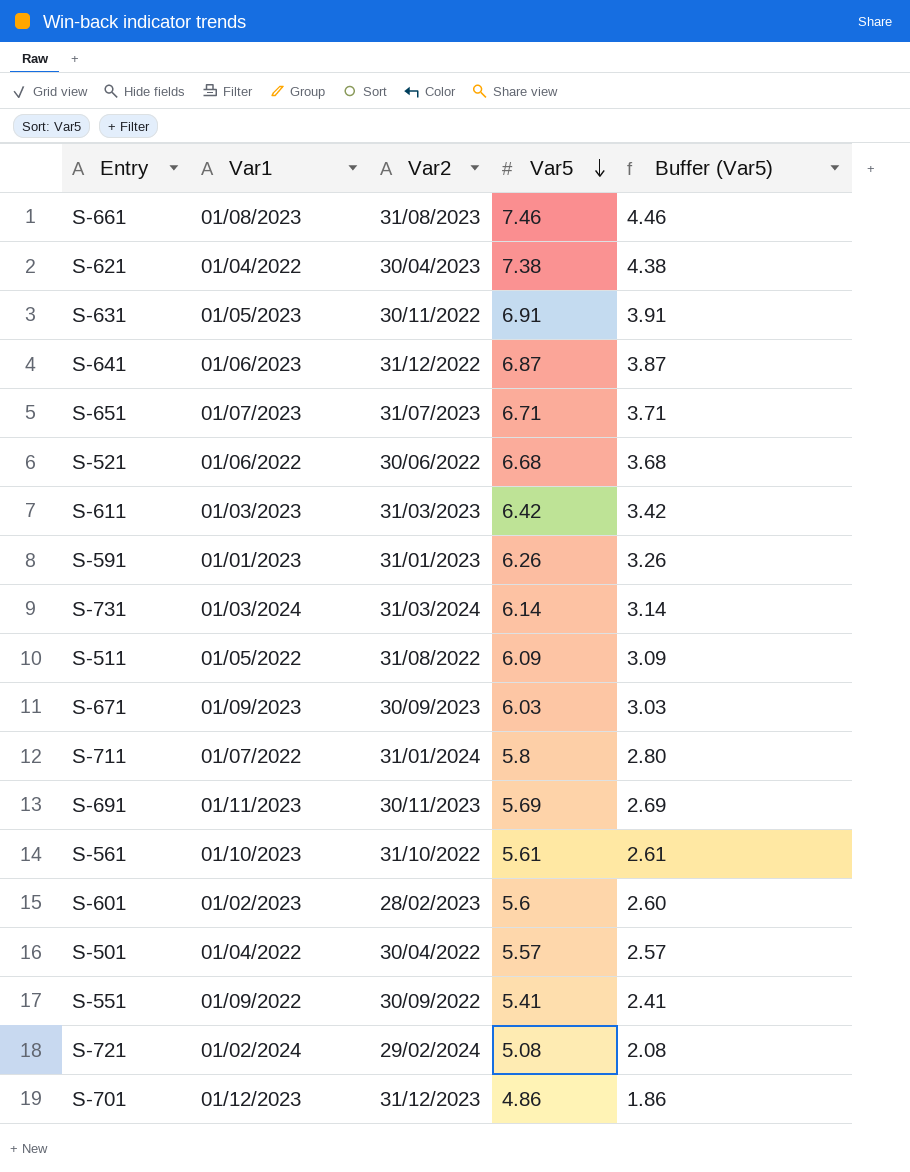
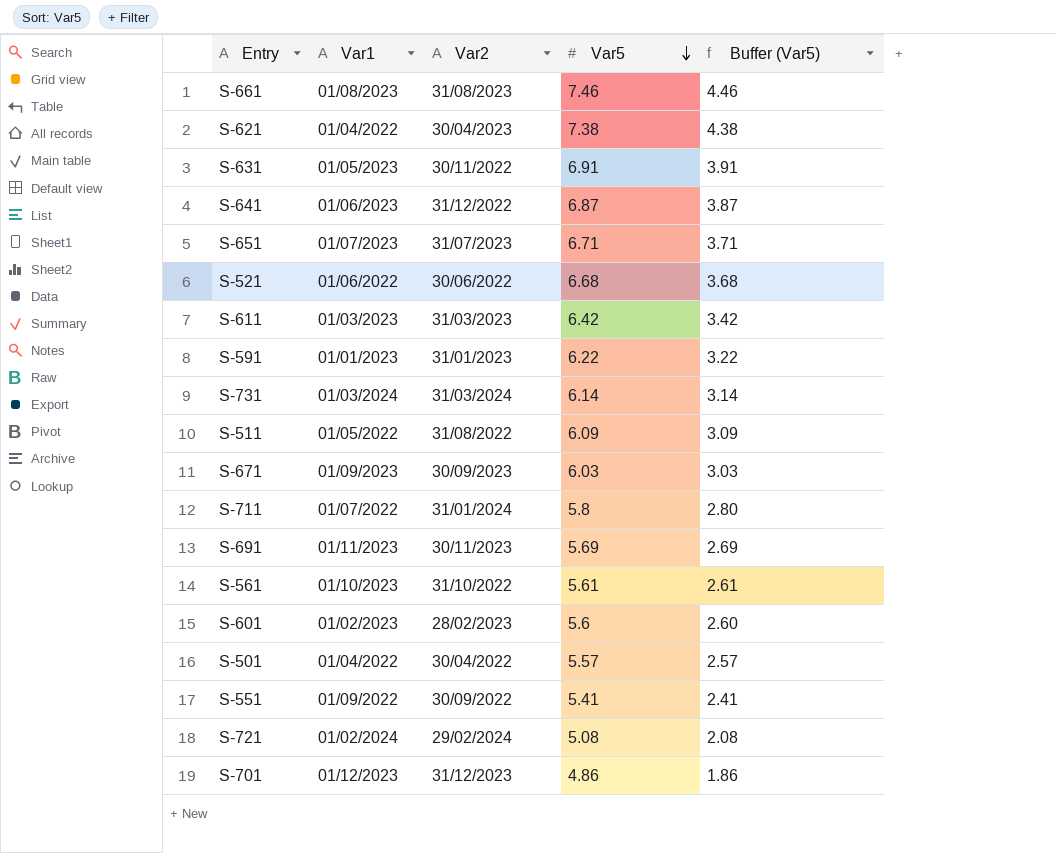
S-591 | Var5: 6.26 -> 6.22
S-591 | Buffer (Var5): 3.26 -> 3.22

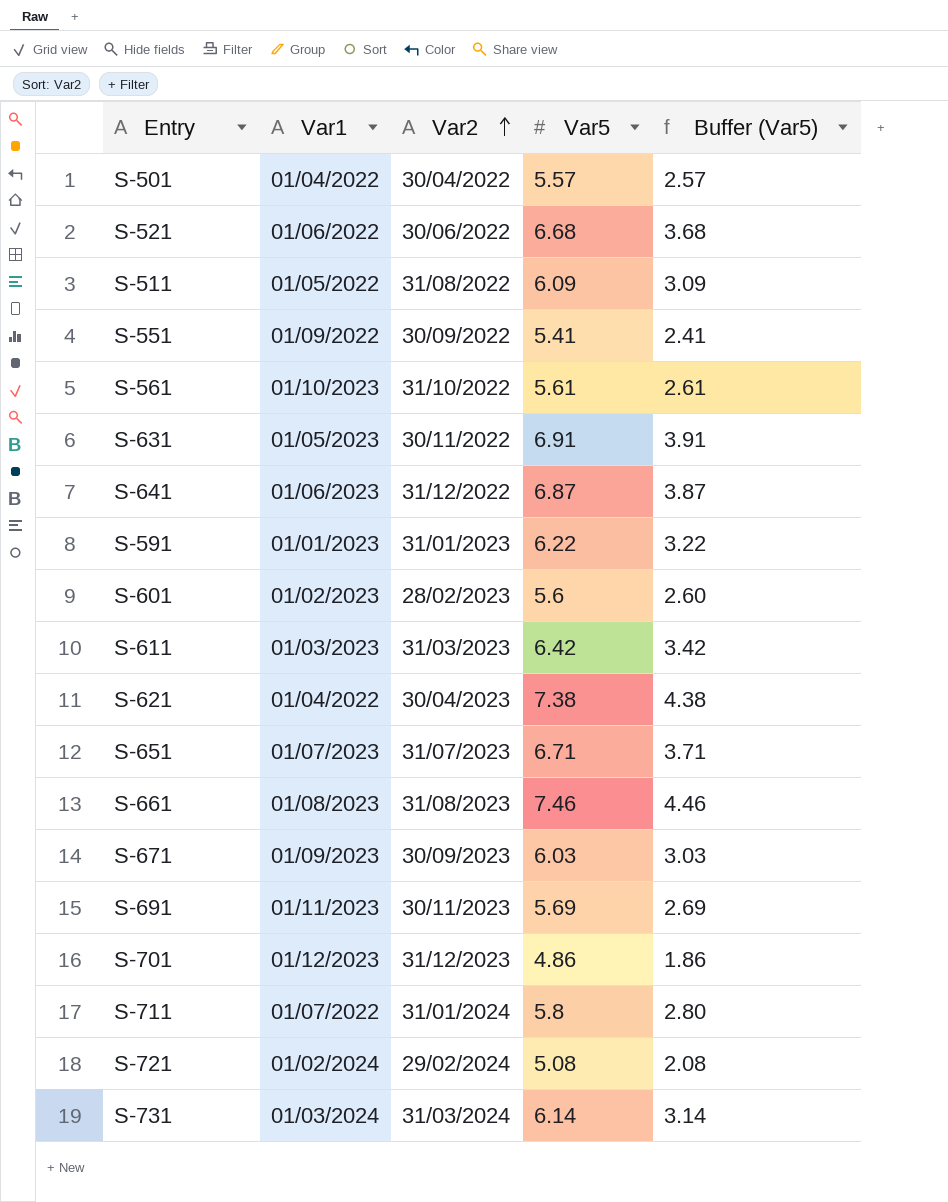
row order: Var5 descending -> Var2 ascending

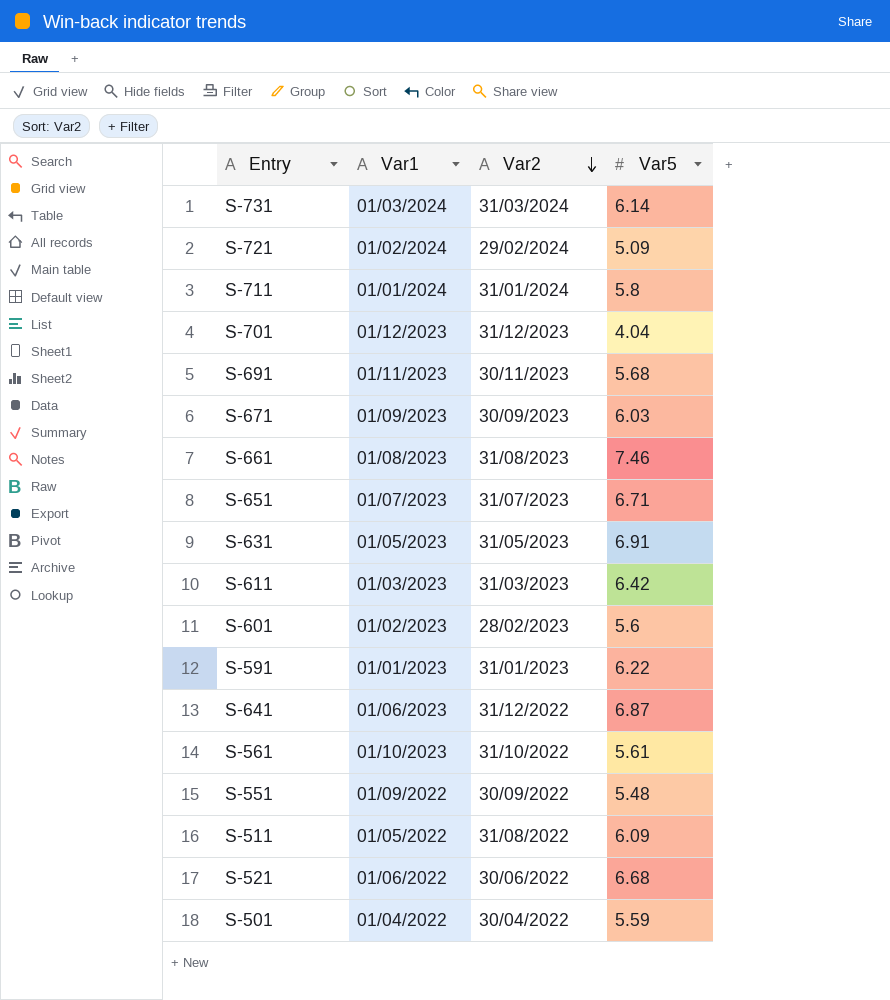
row order: Var2 ascending -> Var2 descending
column Buffer (Var5) | formula: [Var5] - 3 -> none
row S-621: 01/04/2022 | 30/04/2023 | 7.38 | 4.38 -> none
S-721 | Var5: 5.08 -> 5.09
S-711 | Var1: 01/07/2022 -> 01/01/2024
S-701 | Var5: 4.86 -> 4.04
S-691 | Var5: 5.69 -> 5.68
S-631 | Var2: 30/11/2022 -> 31/05/2023
S-551 | Var5: 5.41 -> 5.48
S-501 | Var5: 5.57 -> 5.59

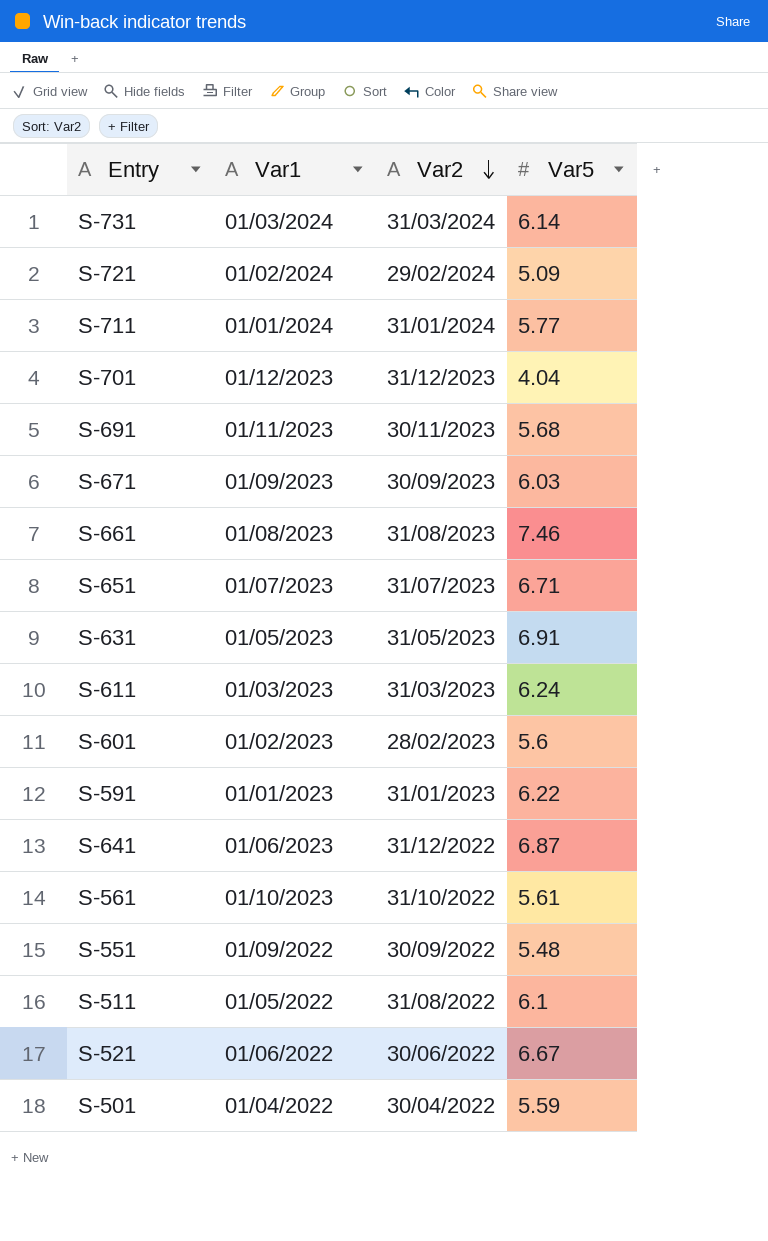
S-711 | Var5: 5.8 -> 5.77
S-611 | Var5: 6.42 -> 6.24
S-511 | Var5: 6.09 -> 6.1
S-521 | Var5: 6.68 -> 6.67

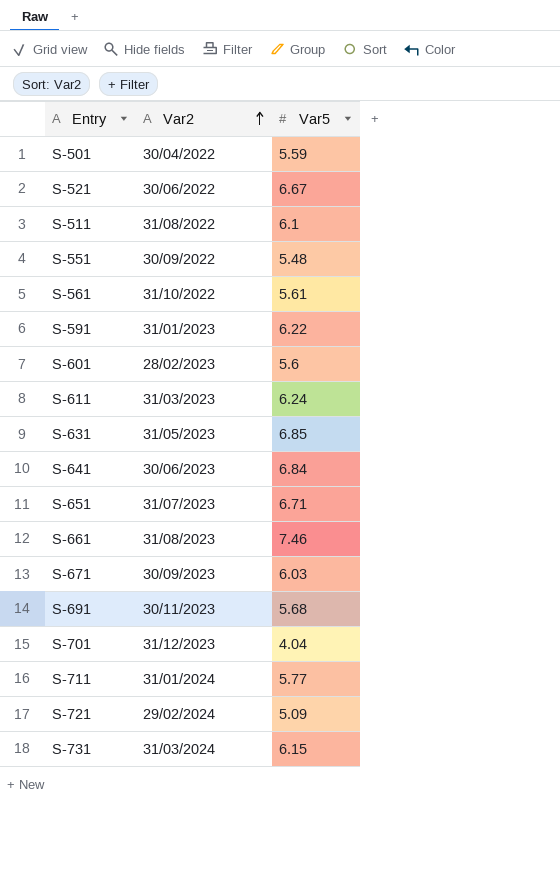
row order: Var2 descending -> Var2 ascending
column Var1 | position: 2 -> none
S-631 | Var5: 6.91 -> 6.85
S-641 | Var2: 31/12/2022 -> 30/06/2023
S-641 | Var5: 6.87 -> 6.84
S-731 | Var5: 6.14 -> 6.15

